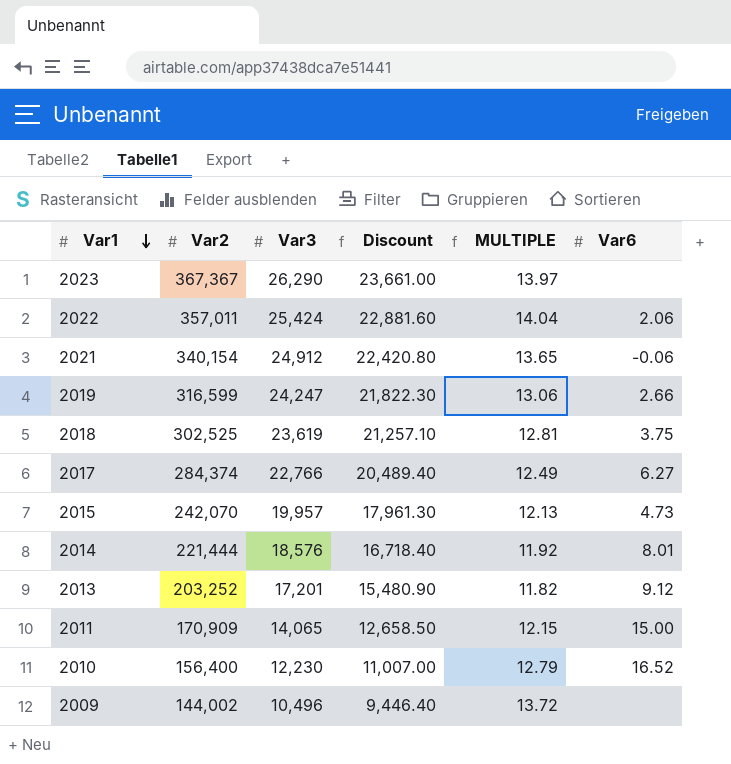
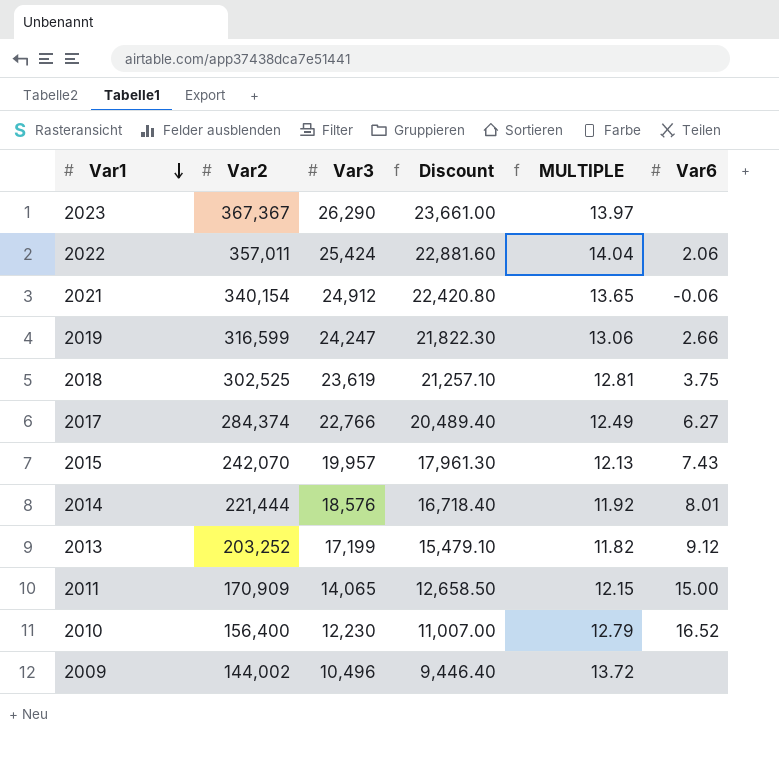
2015 | Var6: 4.73 -> 7.43
2013 | Var3: 17,201 -> 17,199
2013 | Discount: 15,480.90 -> 15,479.10

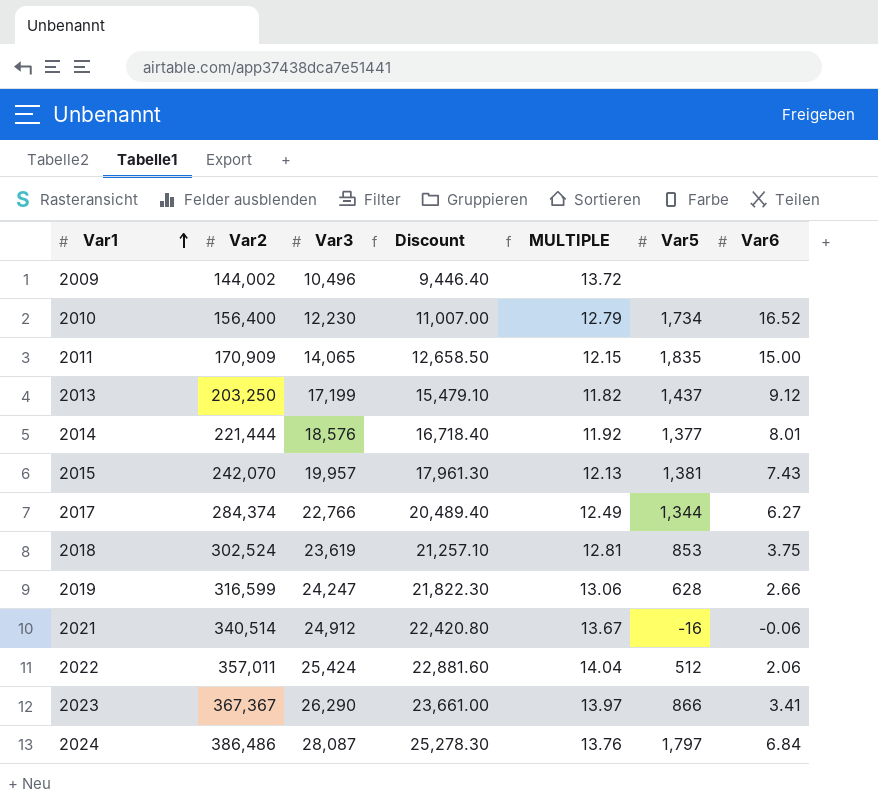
row order: Var1 descending -> Var1 ascending
column Var5 | position: none -> 6
2013 | Var2: 203,252 -> 203,250
2018 | Var2: 302,525 -> 302,524
2021 | Var2: 340,154 -> 340,514
2021 | MULTIPLE: 13.65 -> 13.67
2023 | Var6: none -> 3.41
row 2024: none -> 386,486 | 28,087 | 25,278.30 | 13.76 | 1,797 | 6.84

